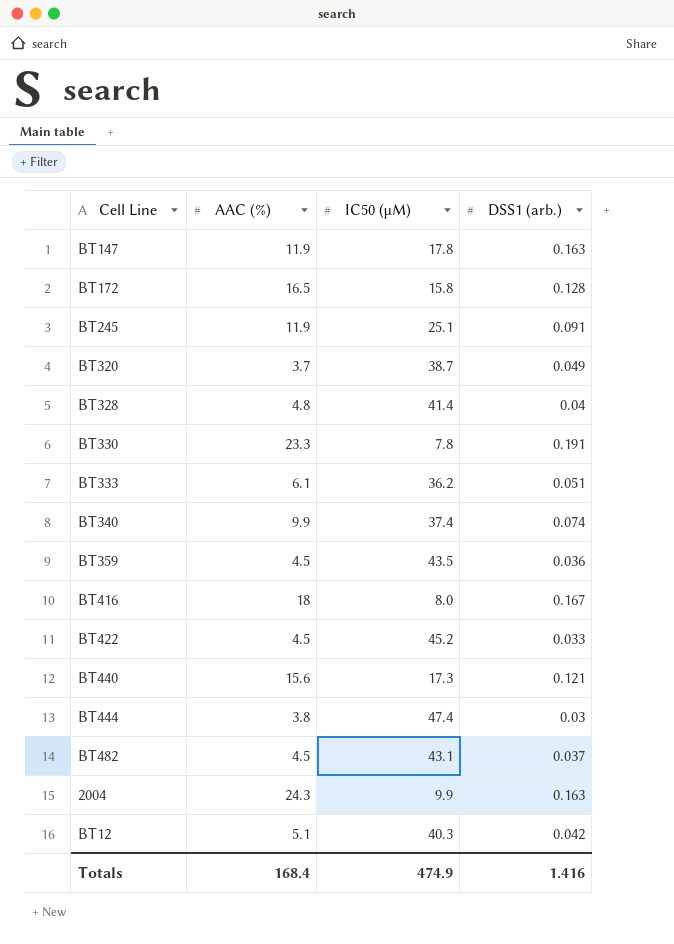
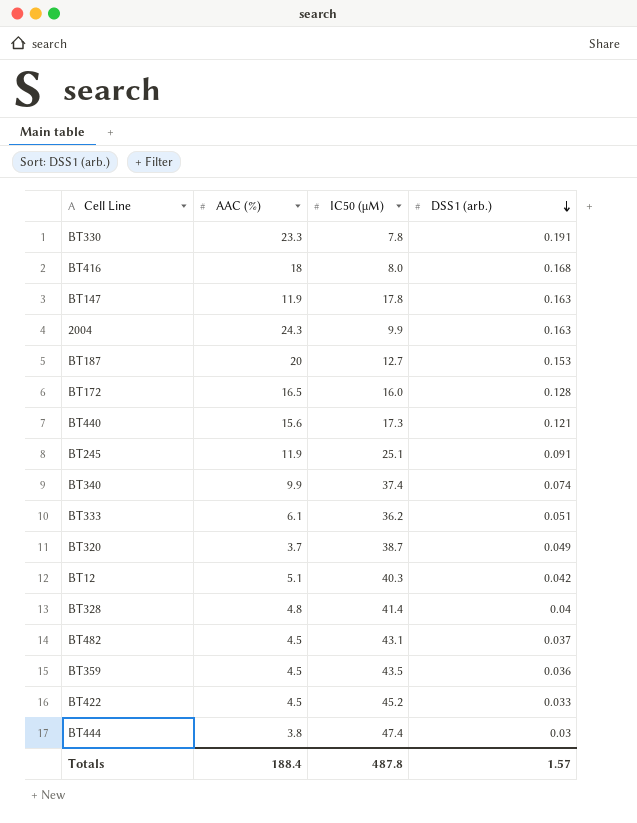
row order: none -> DSS1 (arb.) descending
BT416 | DSS1 (arb.): 0.167 -> 0.168
row BT187: none -> 20 | 12.7 | 0.153
BT172 | IC50 (µM): 15.8 -> 16.0
Totals | AAC (%): 168.4 -> 188.4
Totals | IC50 (µM): 474.9 -> 487.8
Totals | DSS1 (arb.): 1.416 -> 1.57

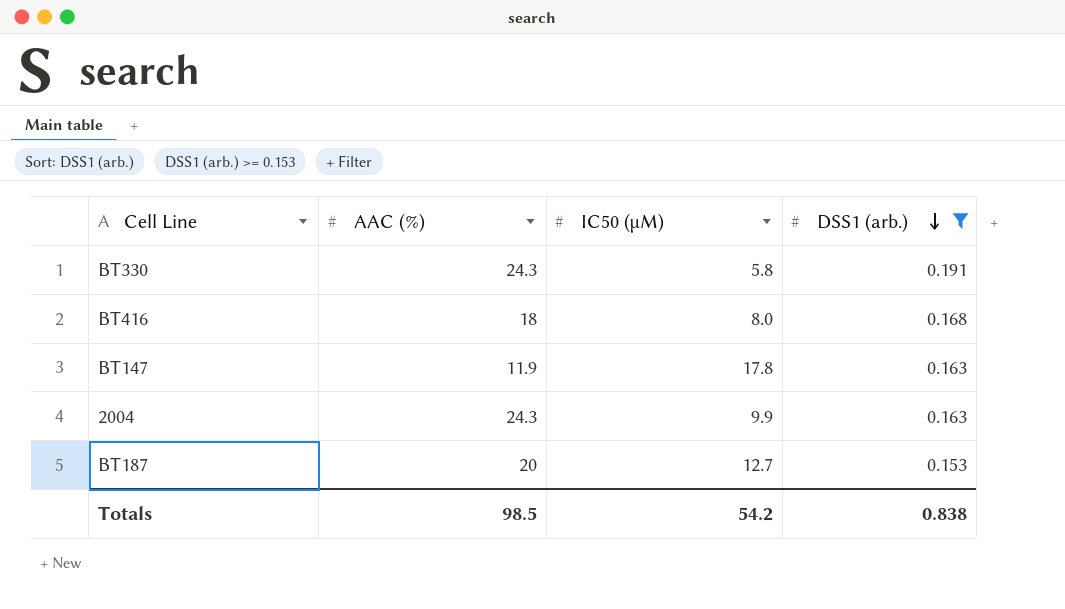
filter: none -> DSS1 (arb.) >= 0.153
BT330 | AAC (%): 23.3 -> 24.3
BT330 | IC50 (µM): 7.8 -> 5.8
Totals | AAC (%): 188.4 -> 98.5
Totals | IC50 (µM): 487.8 -> 54.2
Totals | DSS1 (arb.): 1.57 -> 0.838

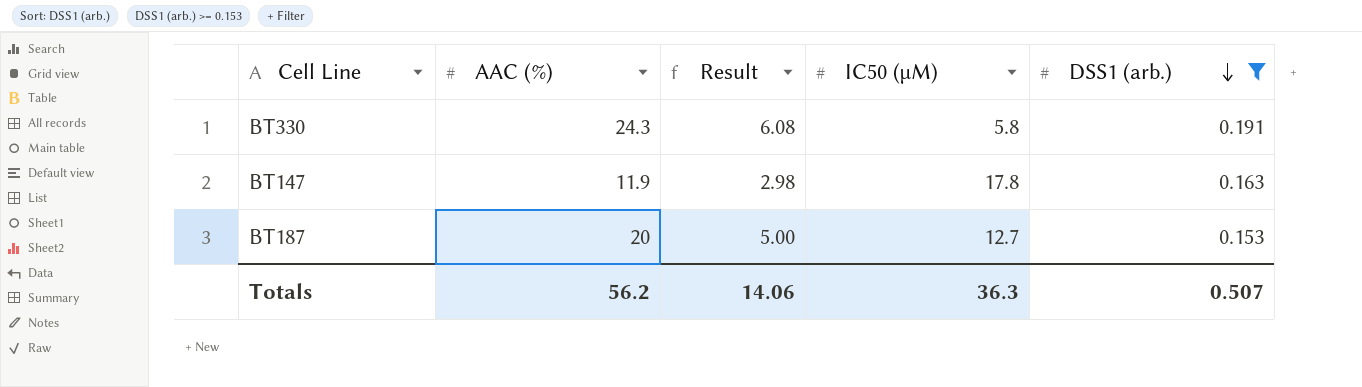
column Result | formula: none -> [AAC (%)] * 0.25
row BT416: 18 | 8.0 | 0.168 -> none
row 2004: 24.3 | 9.9 | 0.163 -> none
Totals | AAC (%): 98.5 -> 56.2
Totals | IC50 (µM): 54.2 -> 36.3
Totals | DSS1 (arb.): 0.838 -> 0.507

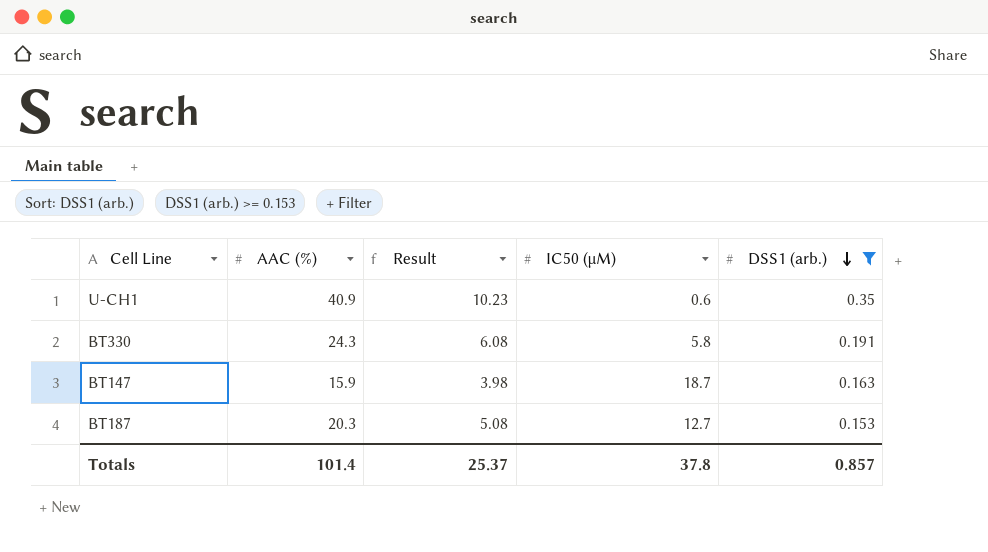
row U-CH1: none -> 40.9 | 10.23 | 0.6 | 0.35
BT147 | AAC (%): 11.9 -> 15.9
BT147 | Result: 2.98 -> 3.98
BT147 | IC50 (µM): 17.8 -> 18.7
BT187 | AAC (%): 20 -> 20.3
BT187 | Result: 5.00 -> 5.08
Totals | AAC (%): 56.2 -> 101.4
Totals | Result: 14.06 -> 25.37
Totals | IC50 (µM): 36.3 -> 37.8
Totals | DSS1 (arb.): 0.507 -> 0.857

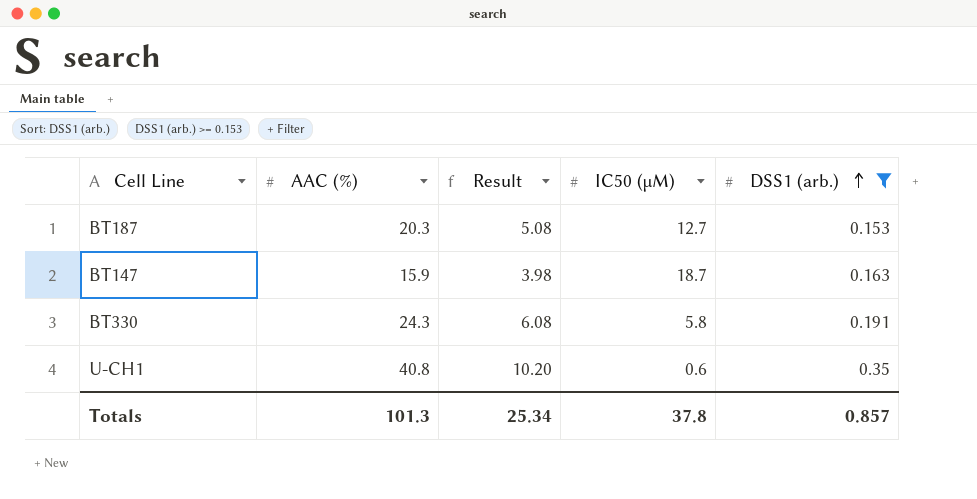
row order: DSS1 (arb.) descending -> DSS1 (arb.) ascending
U-CH1 | AAC (%): 40.9 -> 40.8
U-CH1 | Result: 10.23 -> 10.20
Totals | AAC (%): 101.4 -> 101.3
Totals | Result: 25.37 -> 25.34

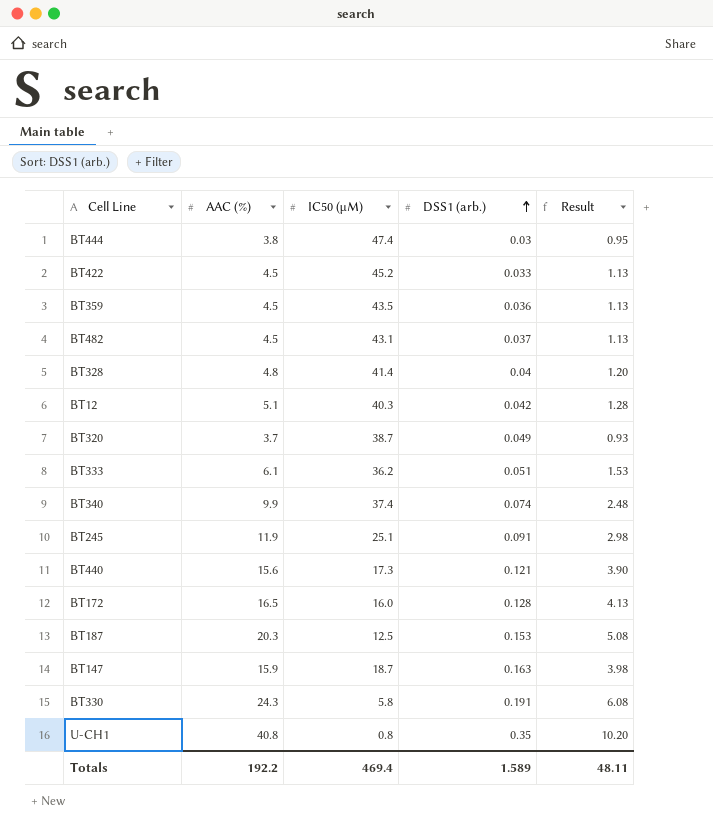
filter: DSS1 (arb.) >= 0.153 -> none
column Result | position: 3 -> 5
BT187 | IC50 (µM): 12.7 -> 12.5
U-CH1 | IC50 (µM): 0.6 -> 0.8
Totals | AAC (%): 101.3 -> 192.2
Totals | IC50 (µM): 37.8 -> 469.4
Totals | DSS1 (arb.): 0.857 -> 1.589
Totals | Result: 25.34 -> 48.11

